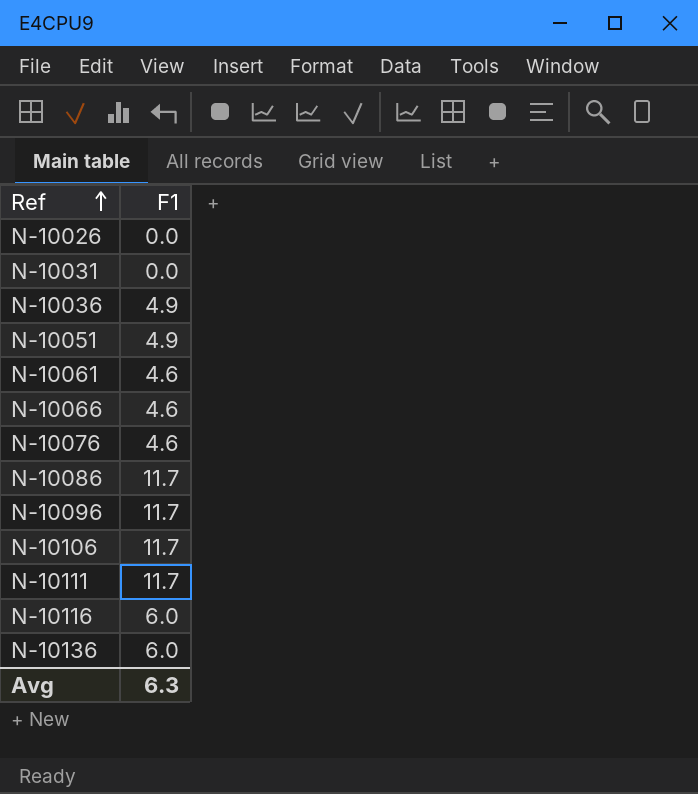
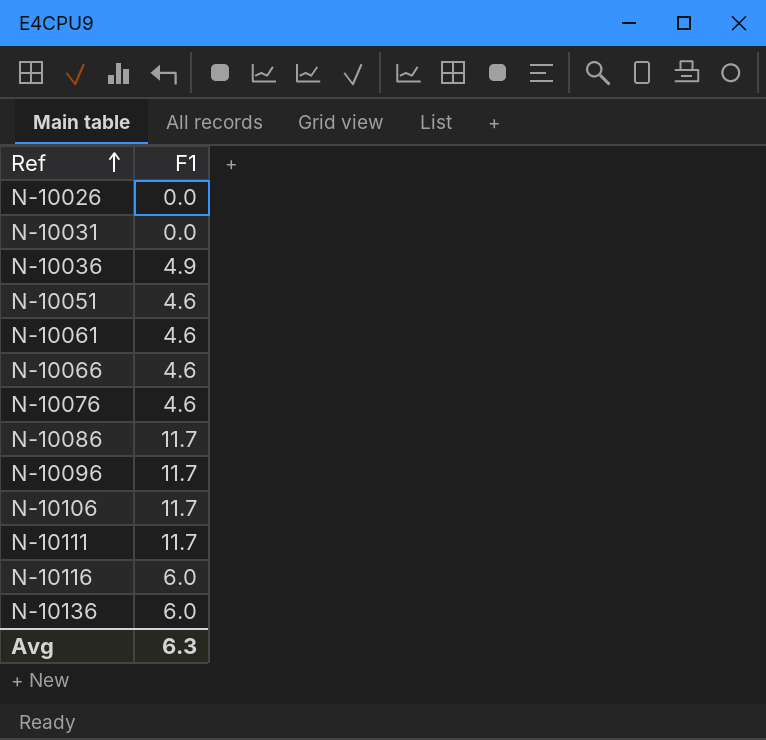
N-10051 | F1: 4.9 -> 4.6

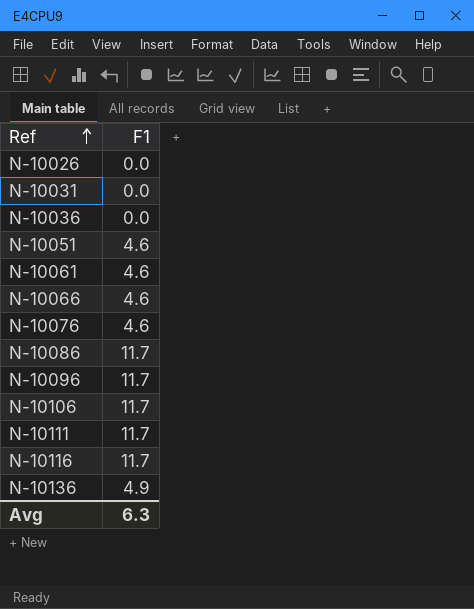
N-10036 | F1: 4.9 -> 0.0
N-10116 | F1: 6.0 -> 11.7
N-10136 | F1: 6.0 -> 4.9

